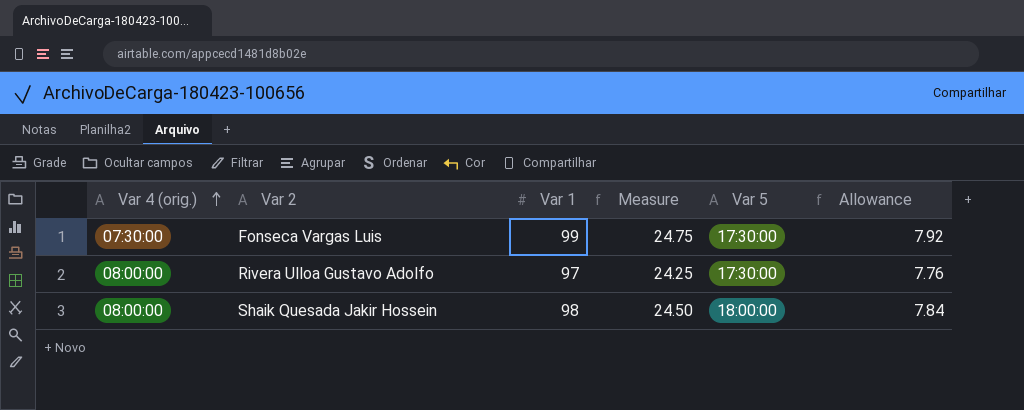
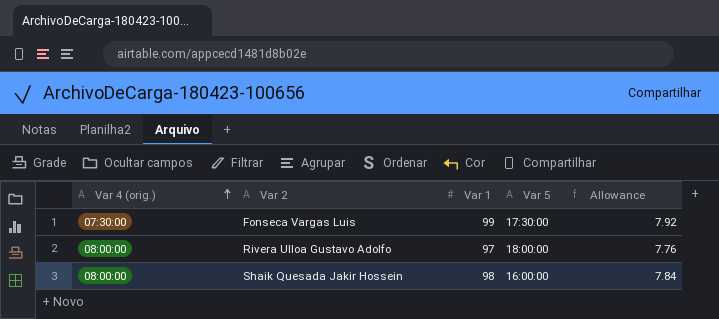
column Measure | formula: [Var 1] * 0.25 -> none
Rivera Ulloa Gustavo Adolfo | Var 5: 17:30:00 -> 18:00:00
Shaik Quesada Jakir Hossein | Var 5: 18:00:00 -> 16:00:00

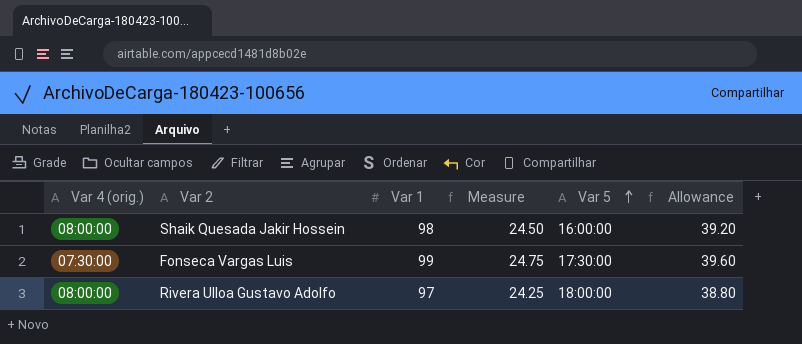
row order: Var 4 (orig.) ascending -> Var 5 ascending
column Measure | formula: none -> [Var 1] * 0.25
column Allowance | formula: [Var 1] * 0.08 -> [Var 1] * 0.4

